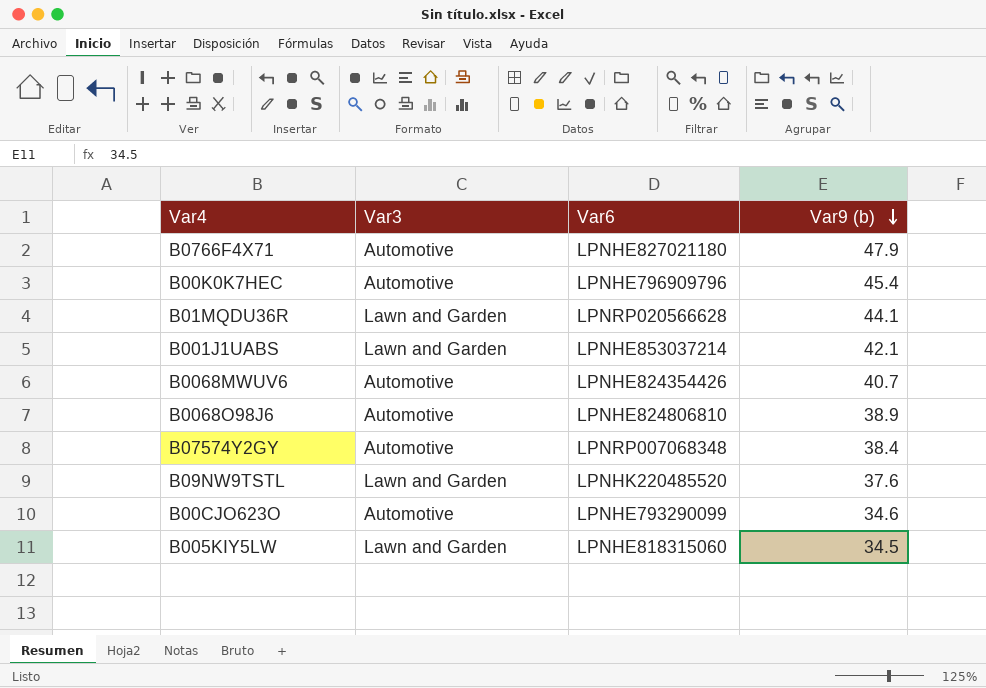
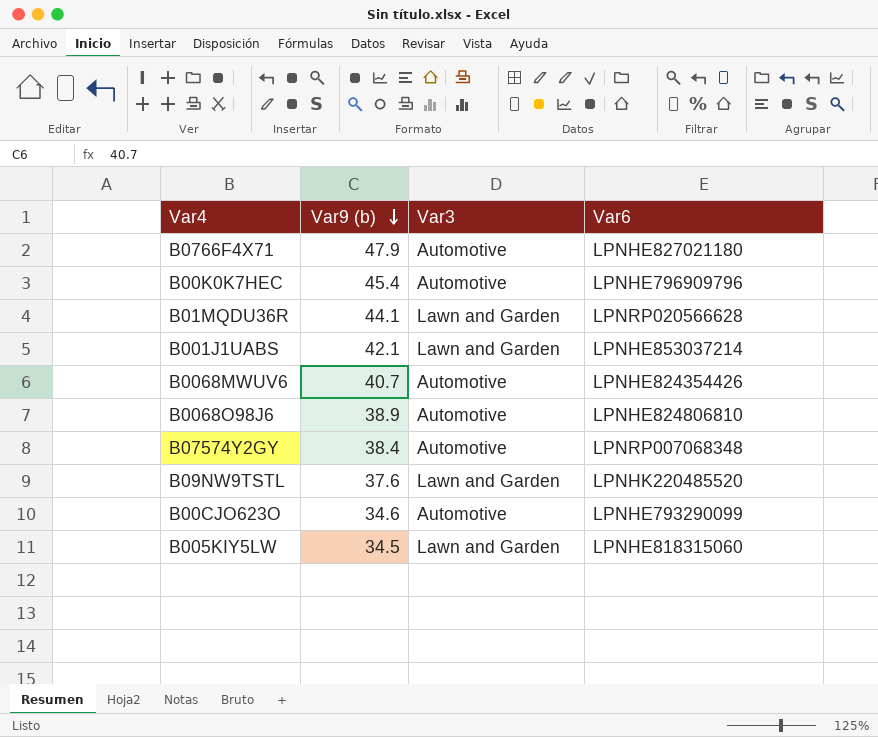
column Var9 (b) | position: 4 -> 2

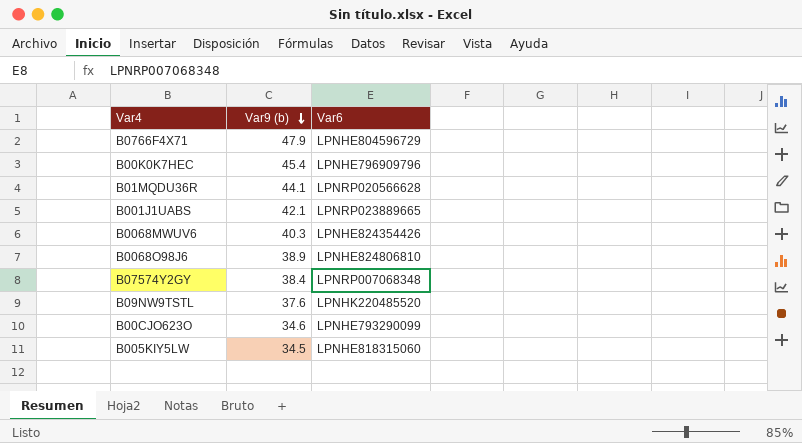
column Var3 | position: 3 -> none
B0766F4X71 | Var6: LPNHE827021180 -> LPNHE804596729
B001J1UABS | Var6: LPNHE853037214 -> LPNRP023889665
B0068MWUV6 | Var9 (b): 40.7 -> 40.3

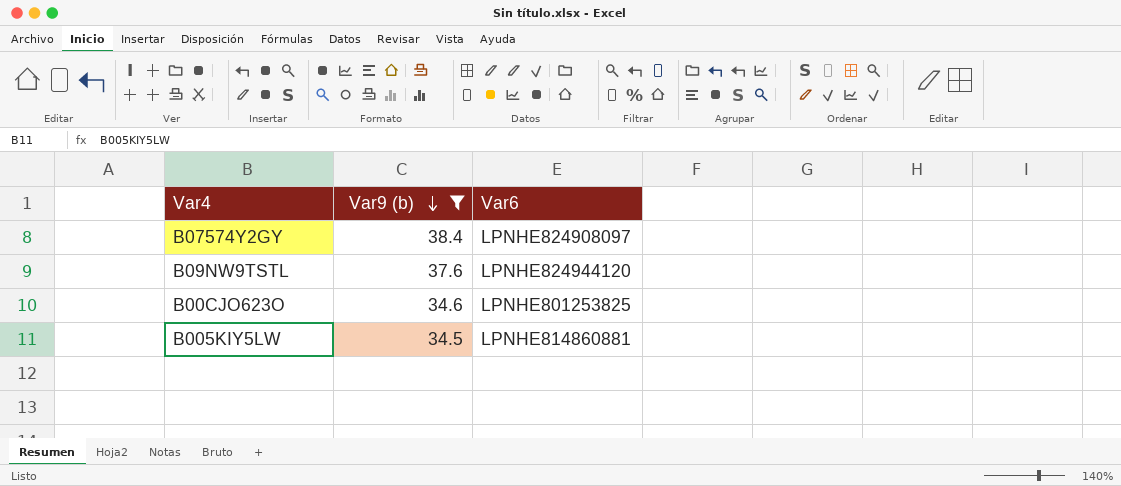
filter: none -> Var9 (b) <= 38.4
B07574Y2GY | Var6: LPNRP007068348 -> LPNHE824908097
B09NW9TSTL | Var6: LPNHK220485520 -> LPNHE824944120
B00CJO623O | Var6: LPNHE793290099 -> LPNHE801253825
B005KIY5LW | Var6: LPNHE818315060 -> LPNHE814860881

